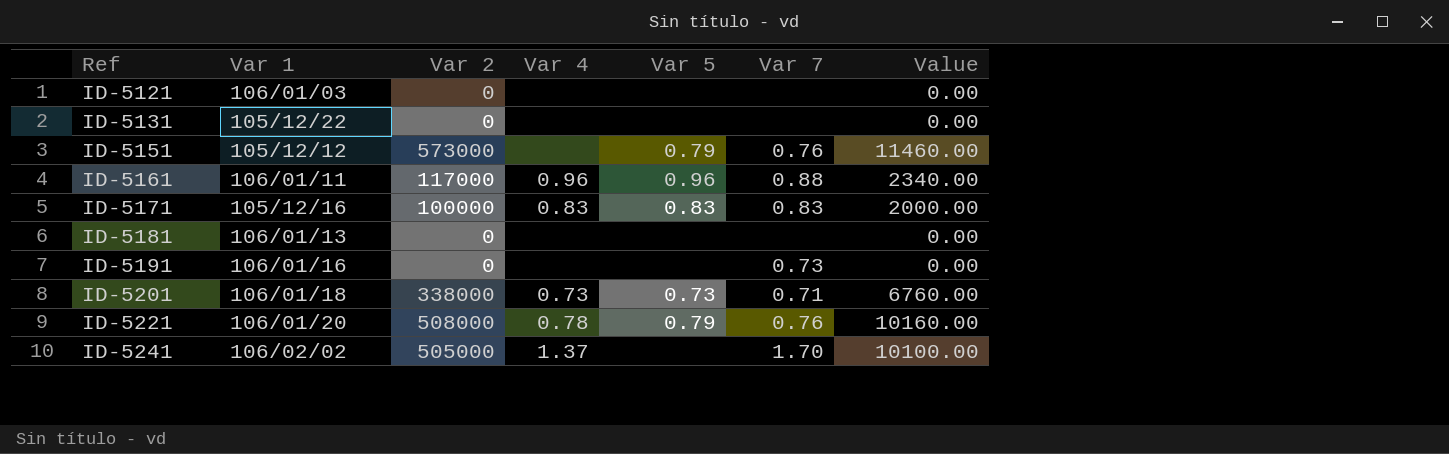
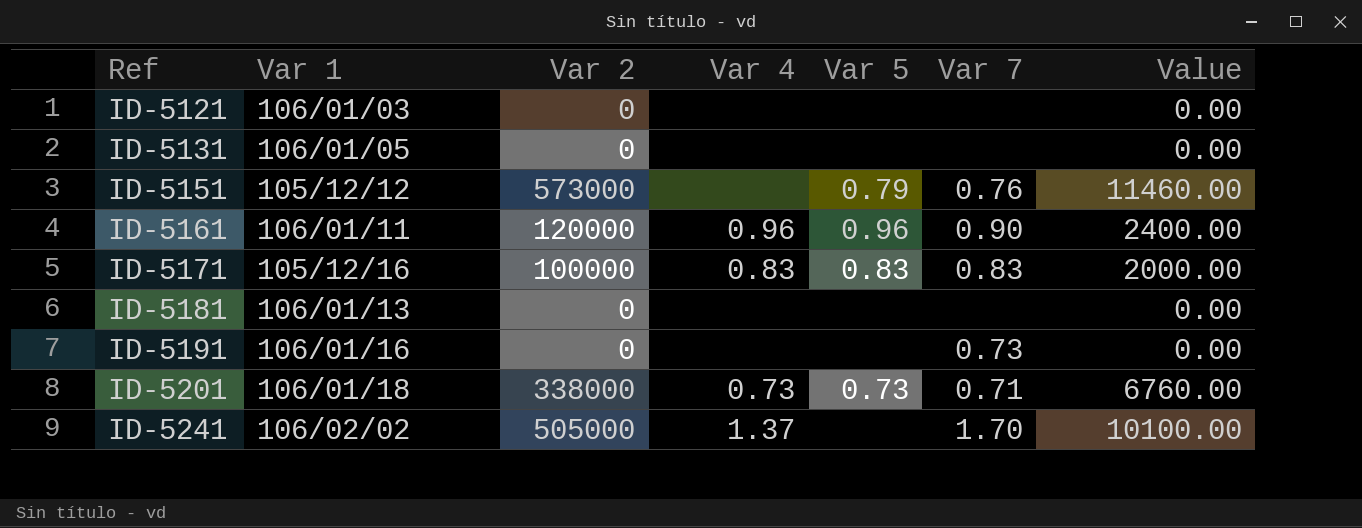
row ID-5221: 106/01/20 | 508000 | 0.78 | 0.79 | 0.76 | 10160.00 -> none
ID-5131 | Var 1: 105/12/22 -> 106/01/05
ID-5161 | Var 2: 117000 -> 120000
ID-5161 | Var 7: 0.88 -> 0.90
ID-5161 | Value: 2340.00 -> 2400.00

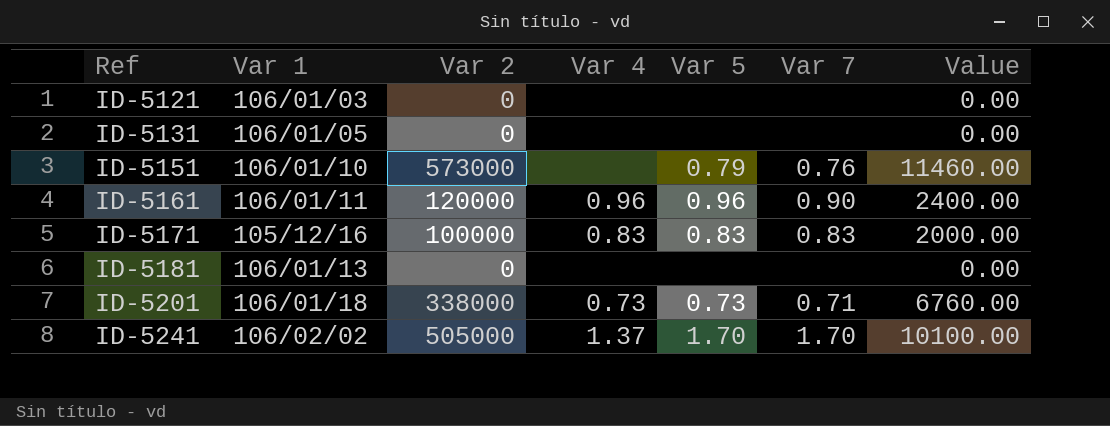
row ID-5191: 106/01/16 | 0 | none | none | 0.73 | 0.00 -> none
ID-5151 | Var 1: 105/12/12 -> 106/01/10
ID-5241 | Var 5: none -> 1.70

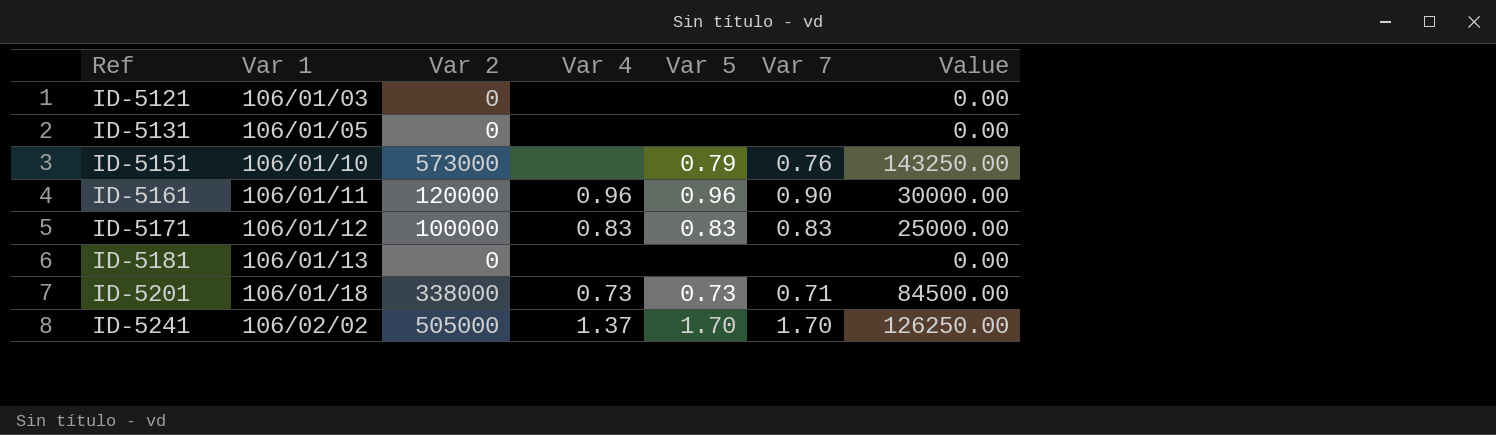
column Value | formula: [Var 2] * 0.02 -> [Var 2] * 0.25
ID-5171 | Var 1: 105/12/16 -> 106/01/12

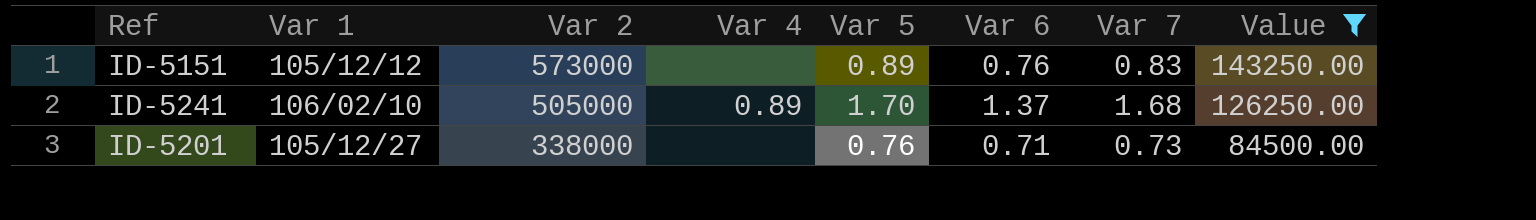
filter: none -> Value >= 84500.00
row order: Ref ascending -> Var 2 descending
column Var 6 | position: none -> 6
ID-5151 | Var 1: 106/01/10 -> 105/12/12
ID-5151 | Var 5: 0.79 -> 0.89
ID-5151 | Var 7: 0.76 -> 0.83
ID-5241 | Var 1: 106/02/02 -> 106/02/10
ID-5241 | Var 4: 1.37 -> 0.89
ID-5241 | Var 7: 1.70 -> 1.68
ID-5201 | Var 1: 106/01/18 -> 105/12/27
ID-5201 | Var 4: 0.73 -> none
ID-5201 | Var 5: 0.73 -> 0.76
ID-5201 | Var 7: 0.71 -> 0.73

